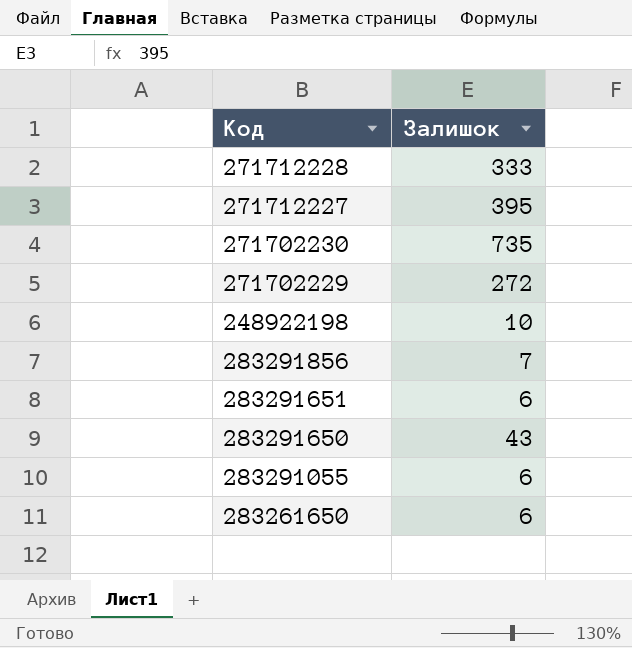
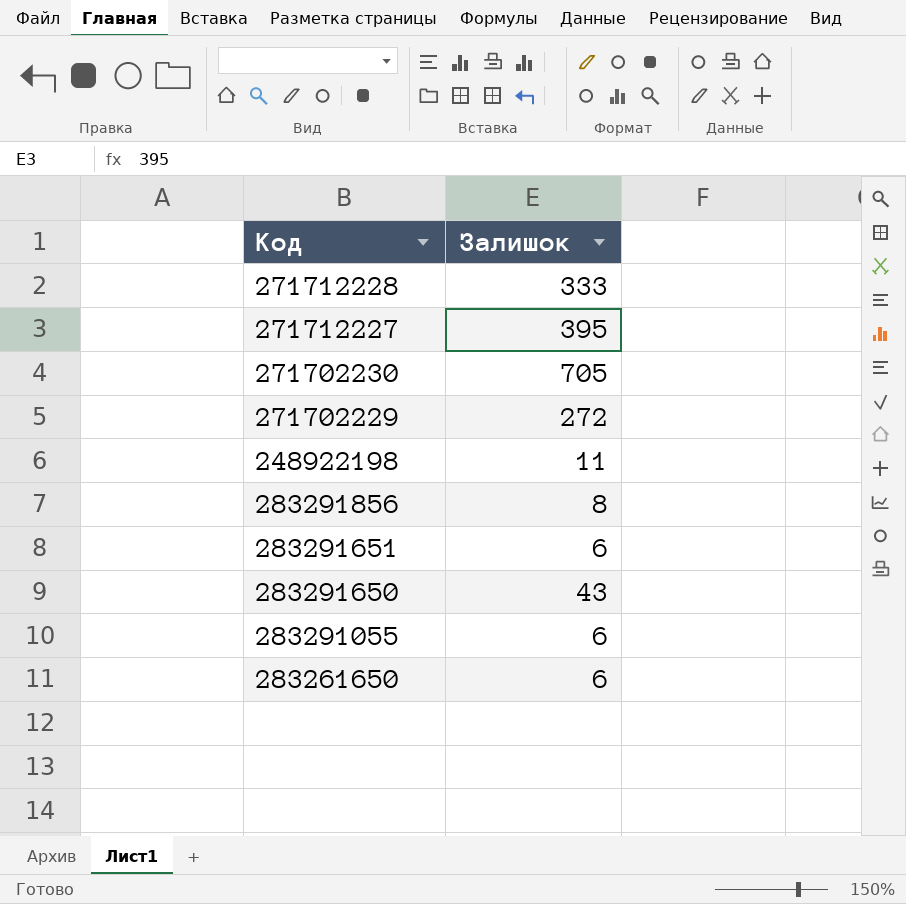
271702230 | Залишок: 735 -> 705
248922198 | Залишок: 10 -> 11
283291856 | Залишок: 7 -> 8

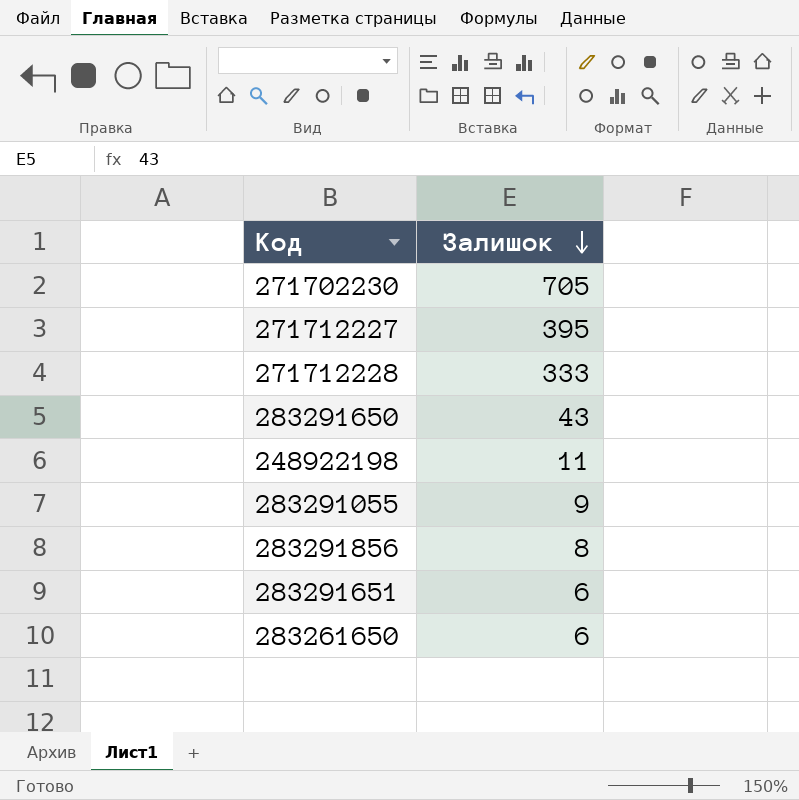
row order: none -> Залишок descending
row 271702229: 272 -> none
283291055 | Залишок: 6 -> 9

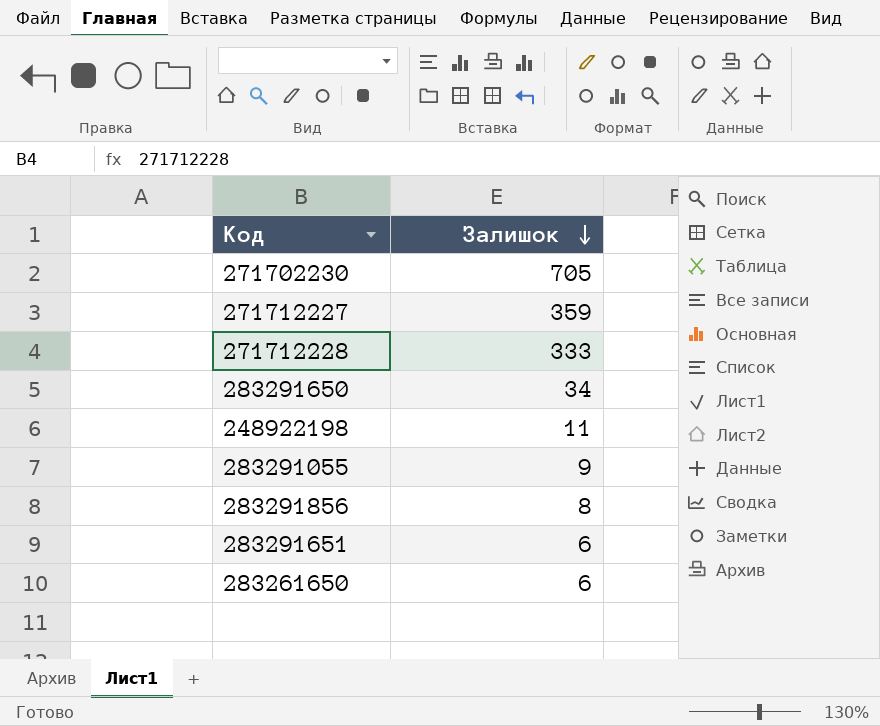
271712227 | Залишок: 395 -> 359
283291650 | Залишок: 43 -> 34

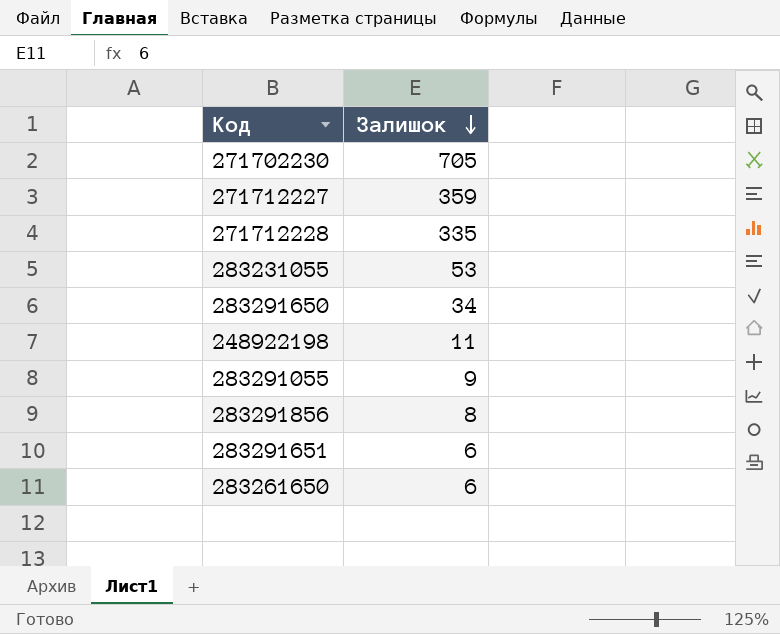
271712228 | Залишок: 333 -> 335
row 283231055: none -> 53

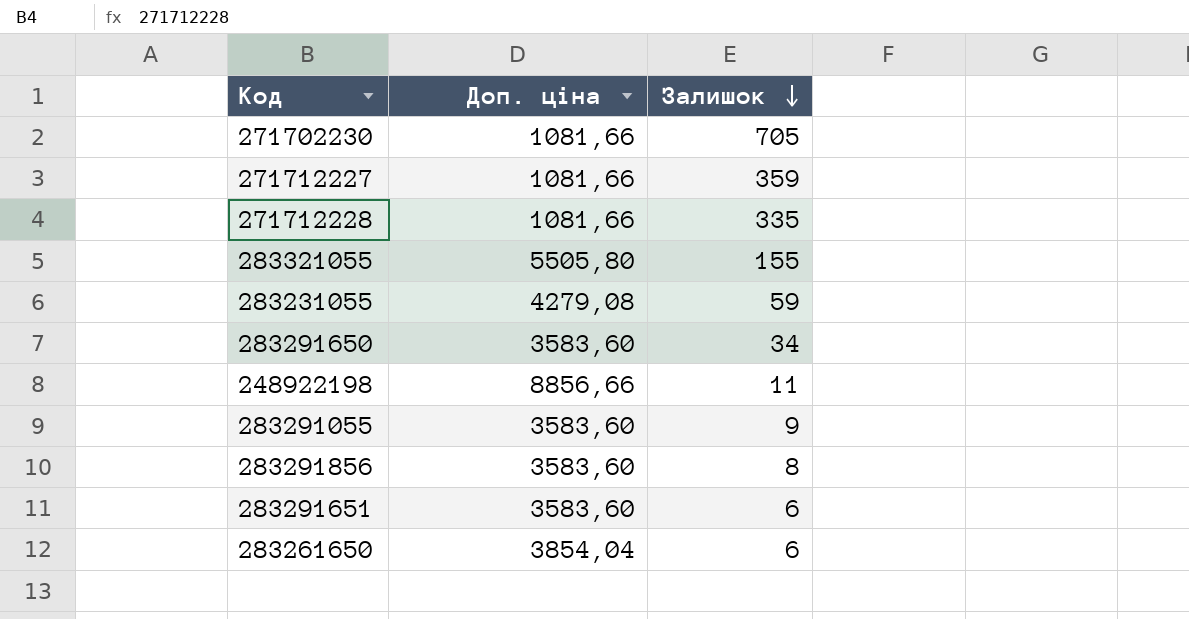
column Доп. ціна | position: none -> 2
row 283321055: none -> 5505,80 | 155
283231055 | Залишок: 53 -> 59

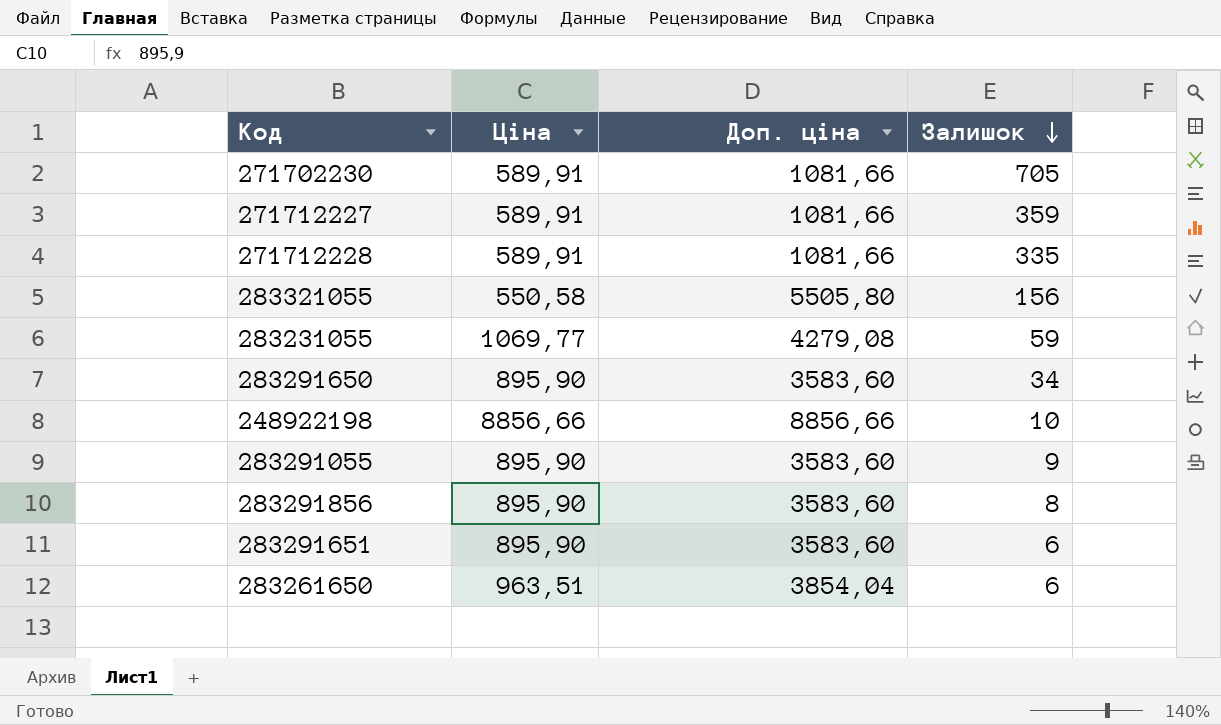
column Ціна | position: none -> 2
283321055 | Залишок: 155 -> 156
248922198 | Залишок: 11 -> 10

